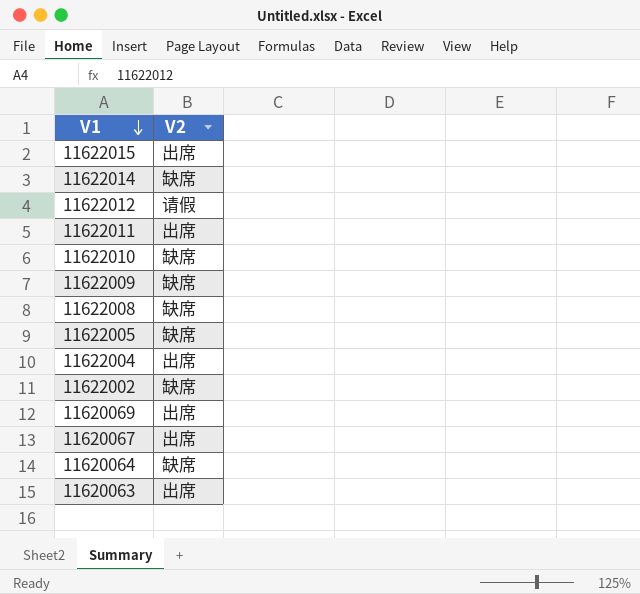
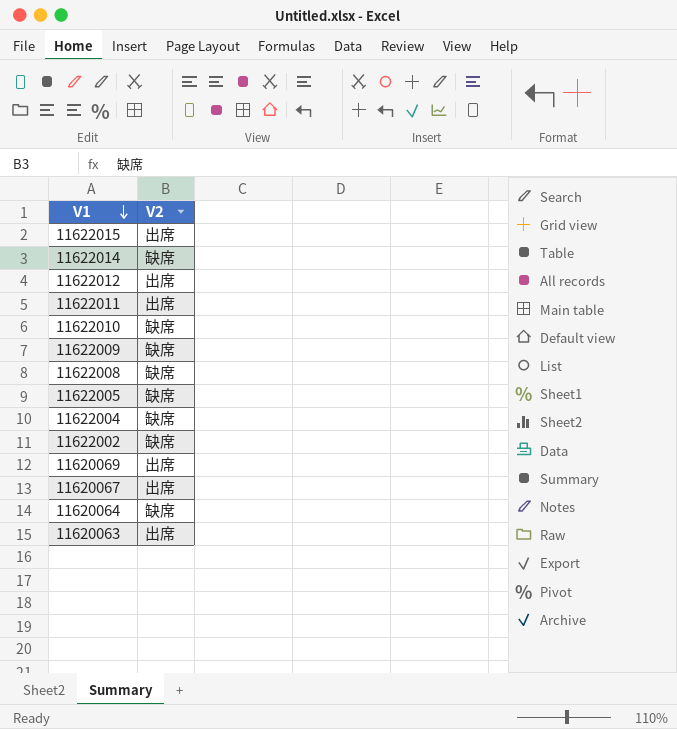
11622012 | V2: 请假 -> 出席
11622004 | V2: 出席 -> 缺席

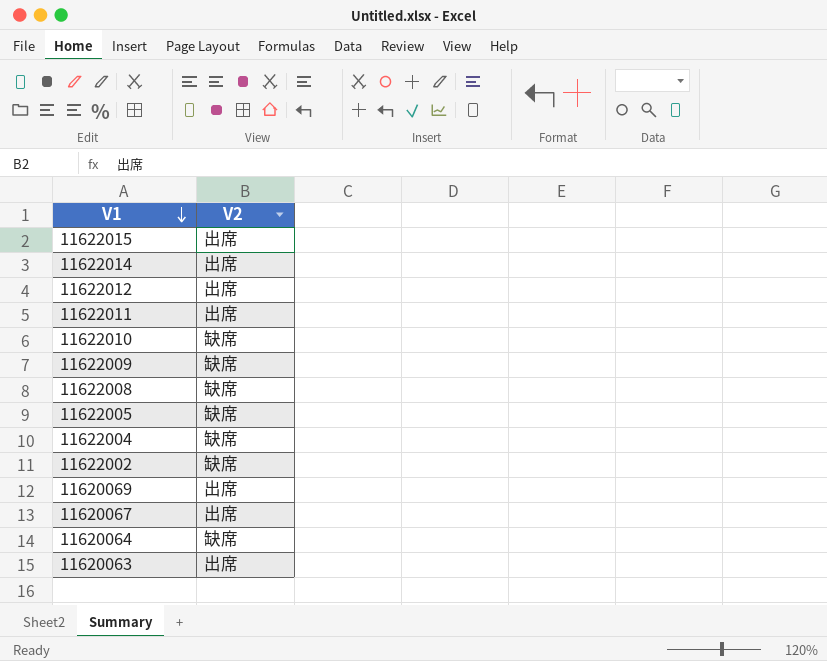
11622014 | V2: 缺席 -> 出席

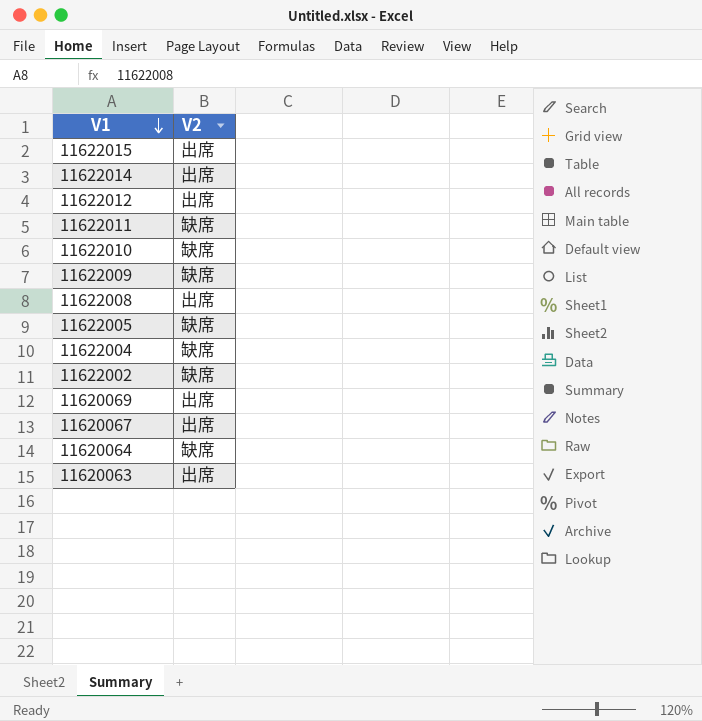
11622011 | V2: 出席 -> 缺席
11622008 | V2: 缺席 -> 出席

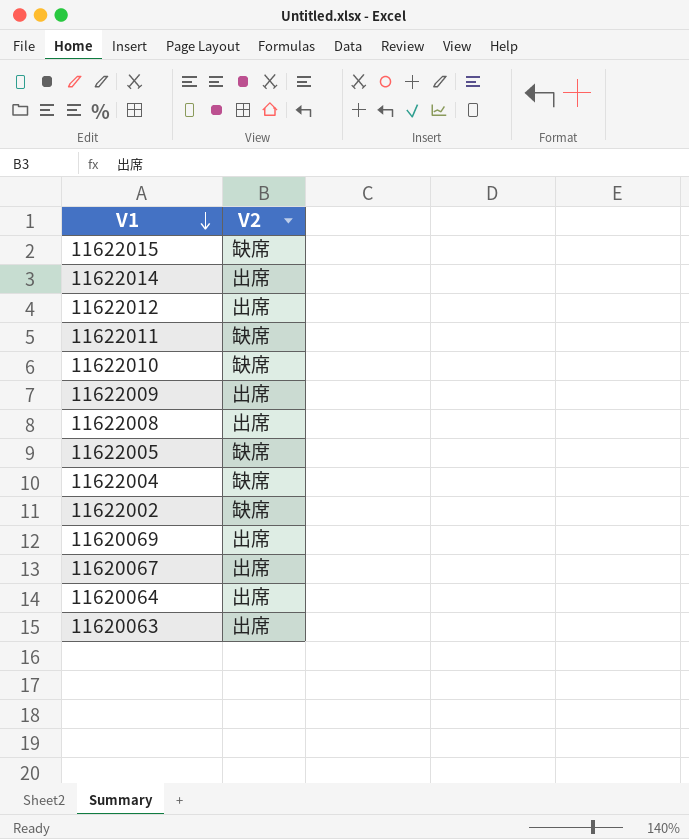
11622015 | V2: 出席 -> 缺席
11622009 | V2: 缺席 -> 出席
11620064 | V2: 缺席 -> 出席

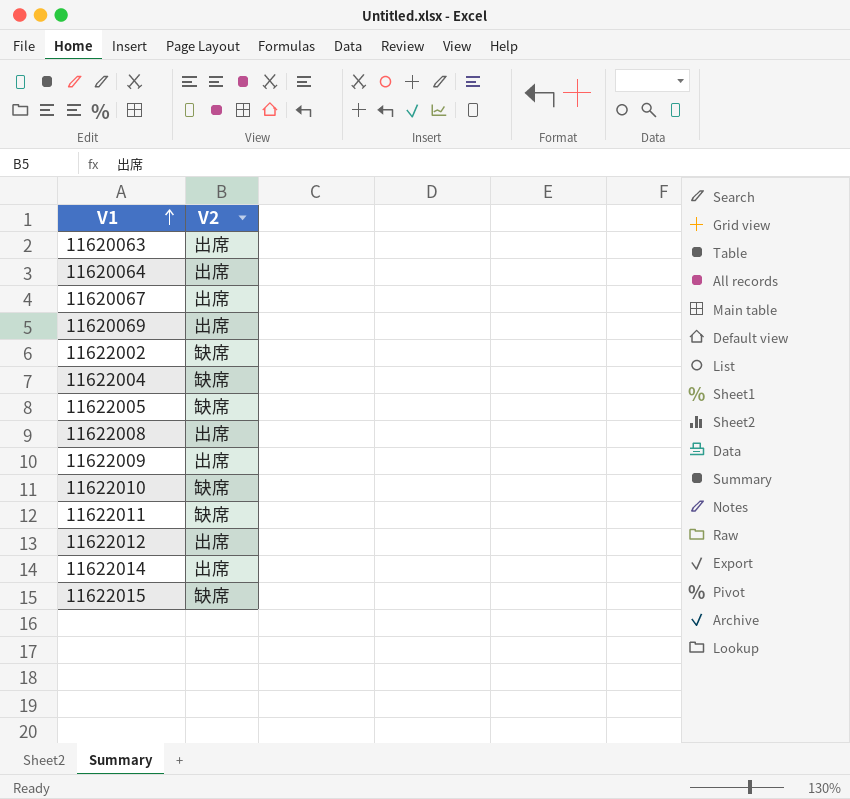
row order: V1 descending -> V1 ascending

